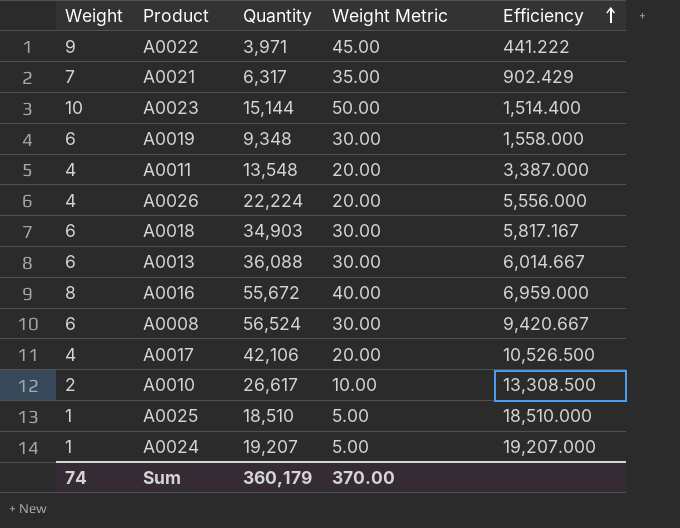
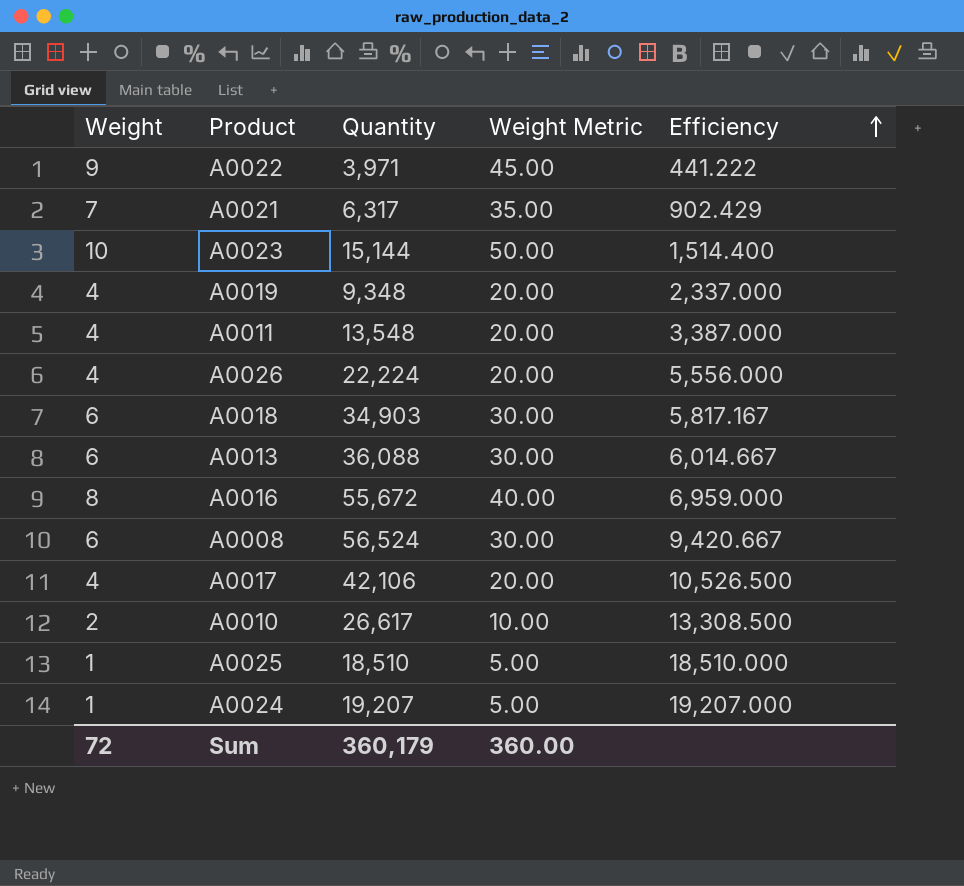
A0019 | Weight: 6 -> 4
A0019 | Weight Metric: 30.00 -> 20.00
A0019 | Efficiency: 1,558.000 -> 2,337.000
Sum | Weight: 74 -> 72
Sum | Weight Metric: 370.00 -> 360.00

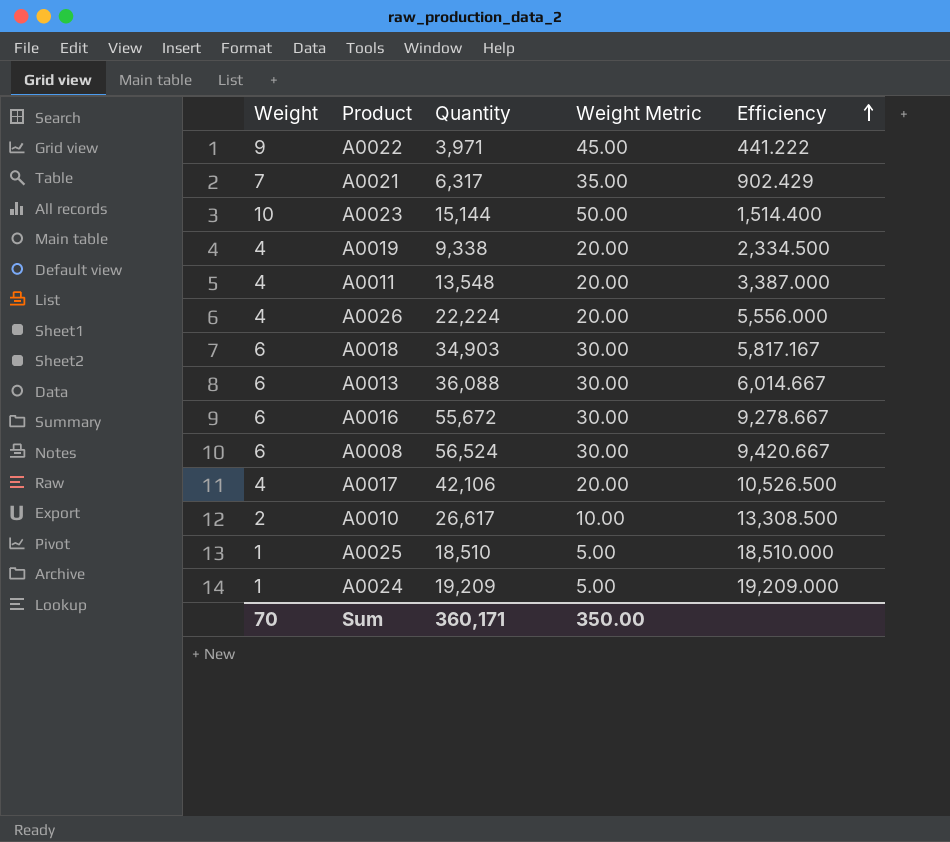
A0019 | Quantity: 9,348 -> 9,338
A0019 | Efficiency: 2,337.000 -> 2,334.500
A0016 | Weight: 8 -> 6
A0016 | Weight Metric: 40.00 -> 30.00
A0016 | Efficiency: 6,959.000 -> 9,278.667
A0024 | Quantity: 19,207 -> 19,209
A0024 | Efficiency: 19,207.000 -> 19,209.000
Sum | Weight: 72 -> 70
Sum | Quantity: 360,179 -> 360,171
Sum | Weight Metric: 360.00 -> 350.00

